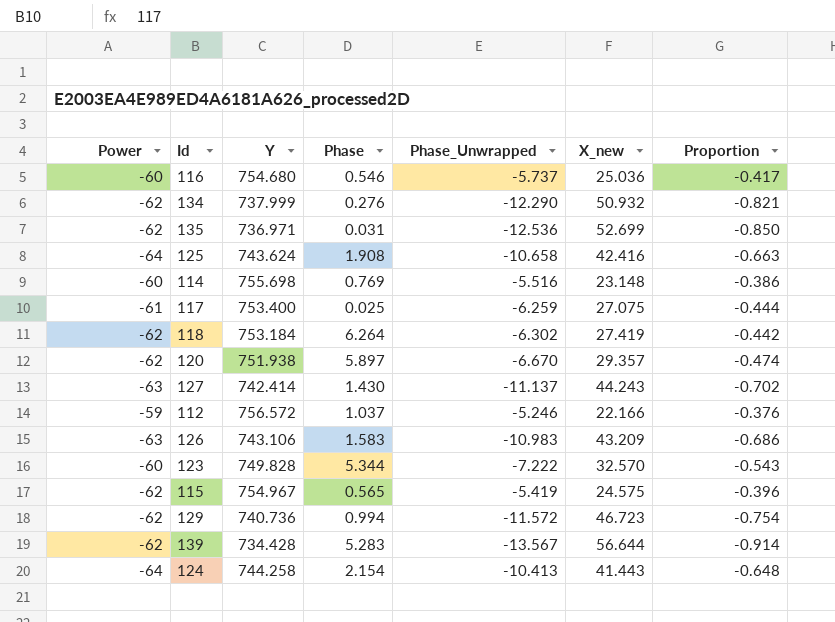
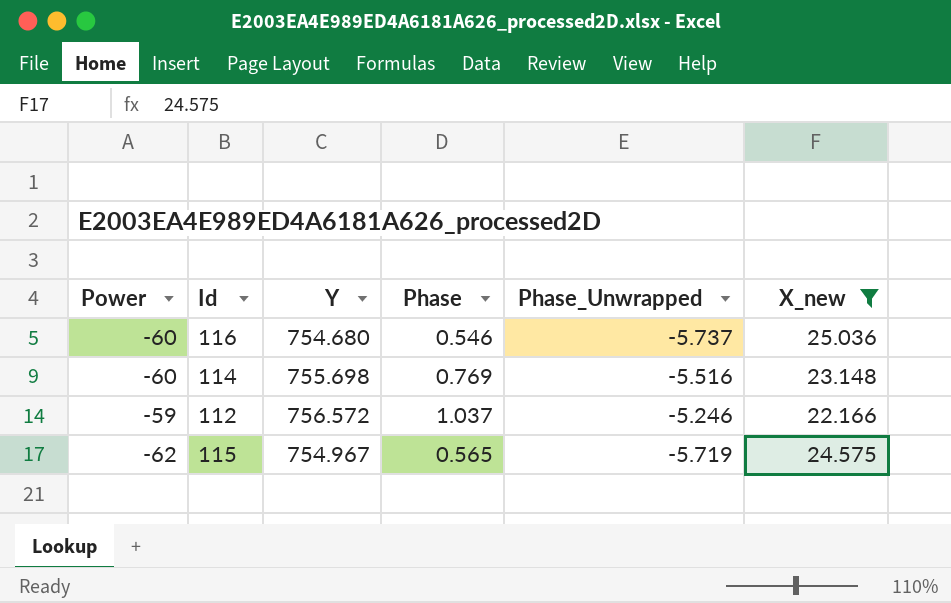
filter: none -> X_new <= 25.036
column Proportion | formula: [X_new] / [Power] -> none
115 | Phase_Unwrapped: -5.419 -> -5.719

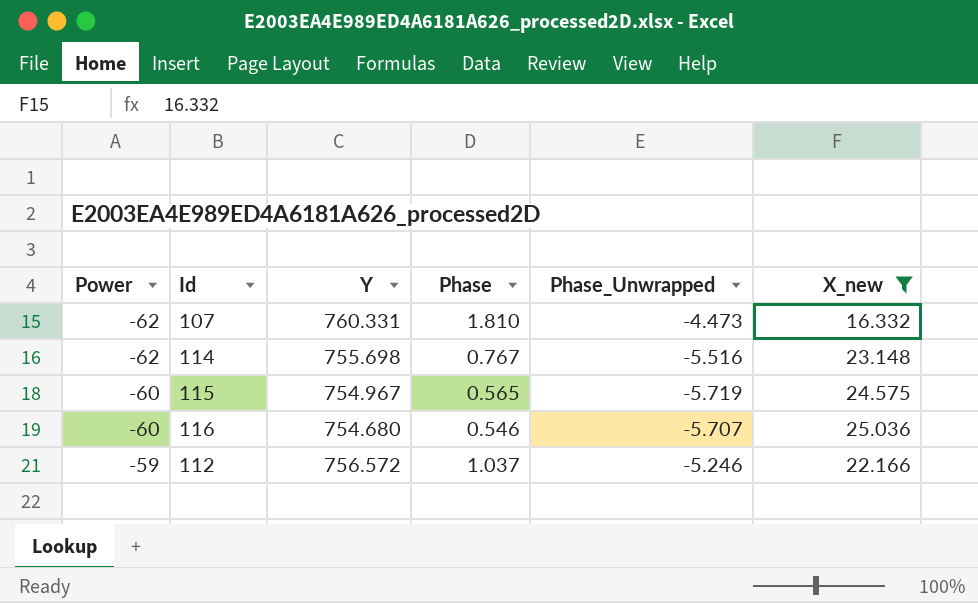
row order: none -> Power ascending
row 107: none -> -62 | 760.331 | 1.810 | -4.473 | 16.332
114 | Power: -60 -> -62
114 | Phase: 0.769 -> 0.767
115 | Power: -62 -> -60
116 | Phase_Unwrapped: -5.737 -> -5.707

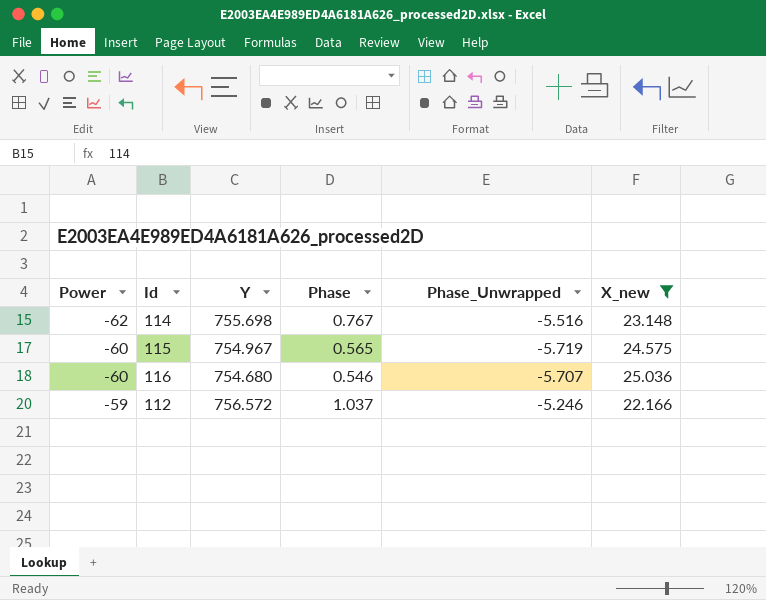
row 107: -62 | 760.331 | 1.810 | -4.473 | 16.332 -> none

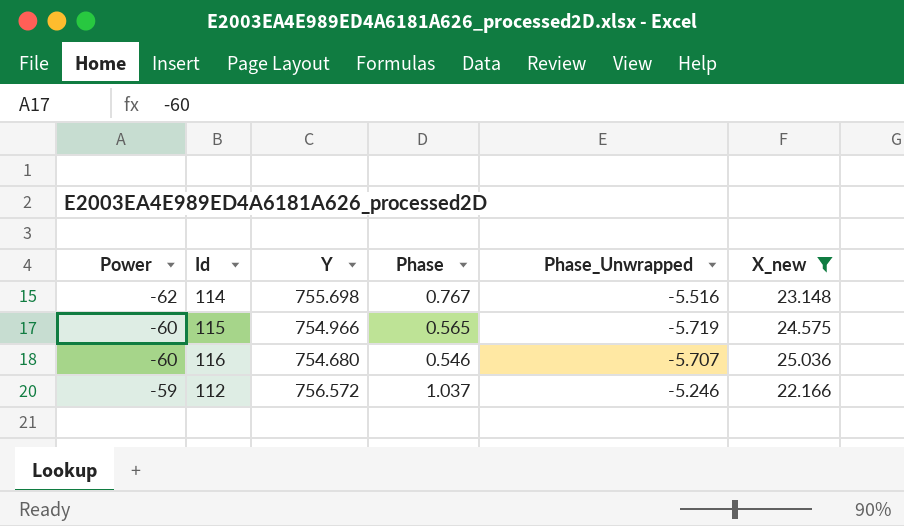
115 | Y: 754.967 -> 754.966

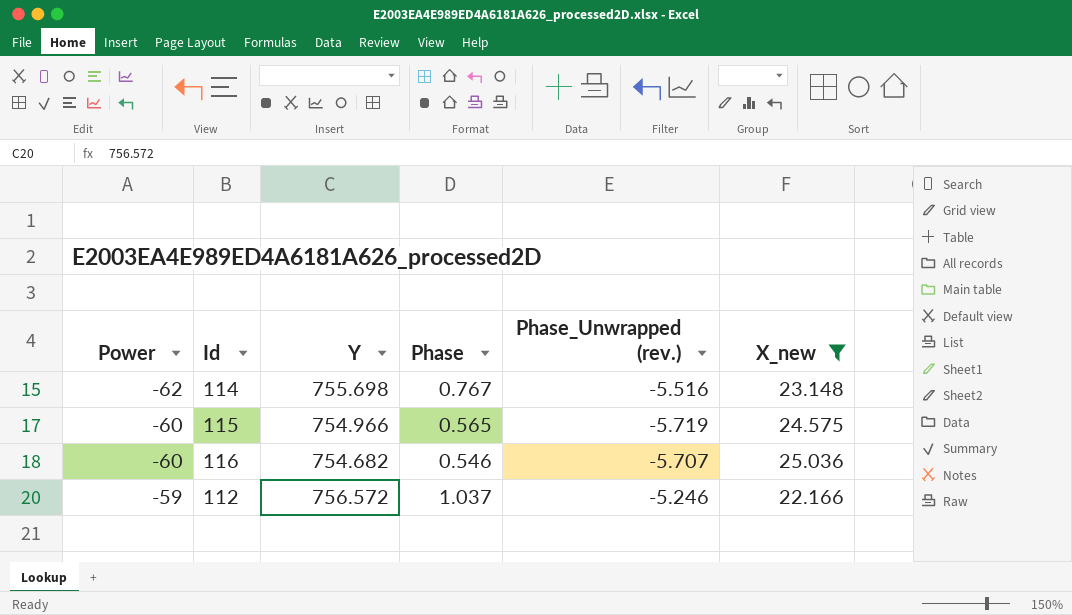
column name: Phase_Unwrapped -> Phase_Unwrapped (rev.)
116 | Y: 754.680 -> 754.682

